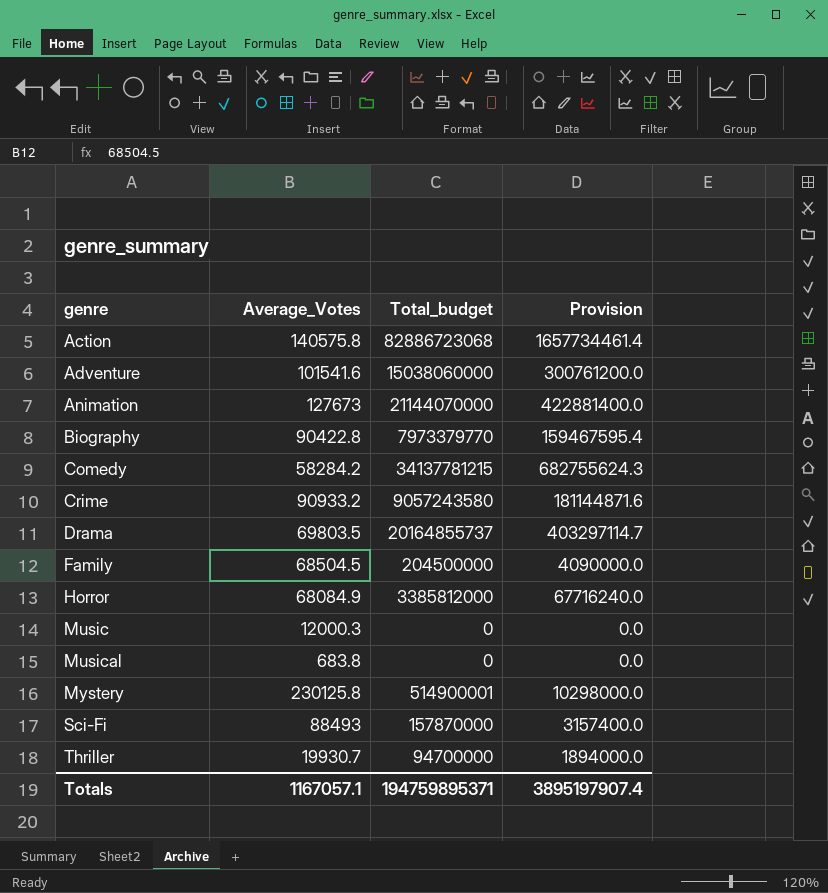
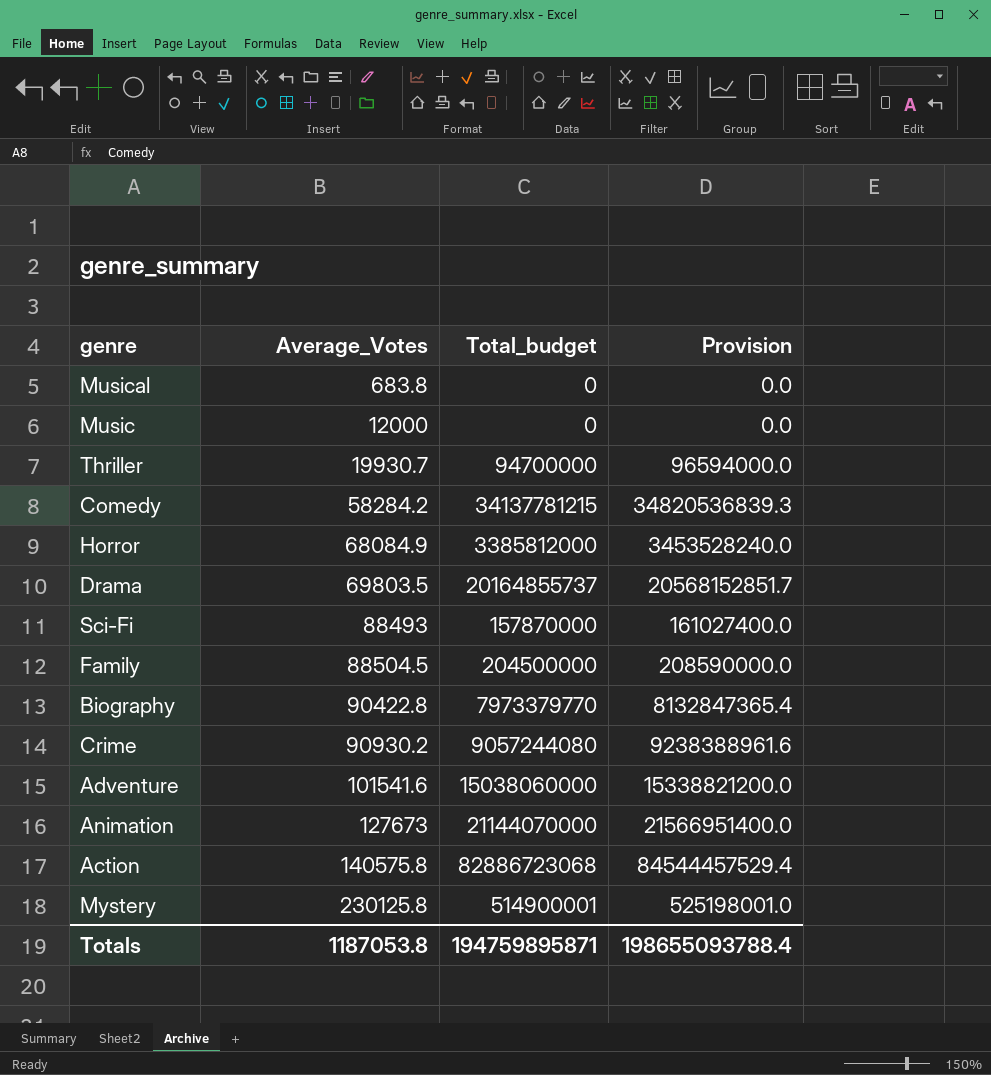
row order: genre ascending -> Average_Votes ascending
column Provision | formula: [Total_budget] * 0.02 -> [Total_budget] * 1.02
Music | Average_Votes: 12000.3 -> 12000
Family | Average_Votes: 68504.5 -> 88504.5
Crime | Average_Votes: 90933.2 -> 90930.2
Crime | Total_budget: 9057243580 -> 9057244080
Totals | Average_Votes: 1167057.1 -> 1187053.8
Totals | Total_budget: 194759895371 -> 194759895871
Totals | Provision: 3895197907.4 -> 198655093788.4

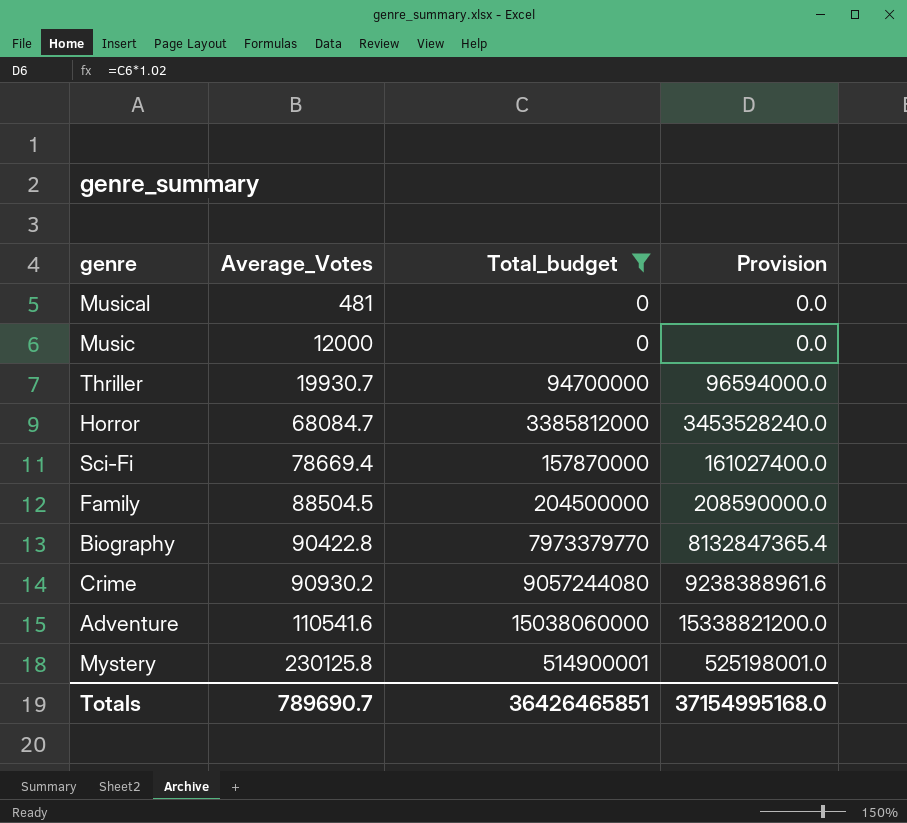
filter: none -> Total_budget <= 15038060000
Musical | Average_Votes: 683.8 -> 481
Horror | Average_Votes: 68084.9 -> 68084.7
Sci-Fi | Average_Votes: 88493 -> 78669.4
Adventure | Average_Votes: 101541.6 -> 110541.6
Totals | Average_Votes: 1187053.8 -> 789690.7
Totals | Total_budget: 194759895871 -> 36426465851
Totals | Provision: 198655093788.4 -> 37154995168.0

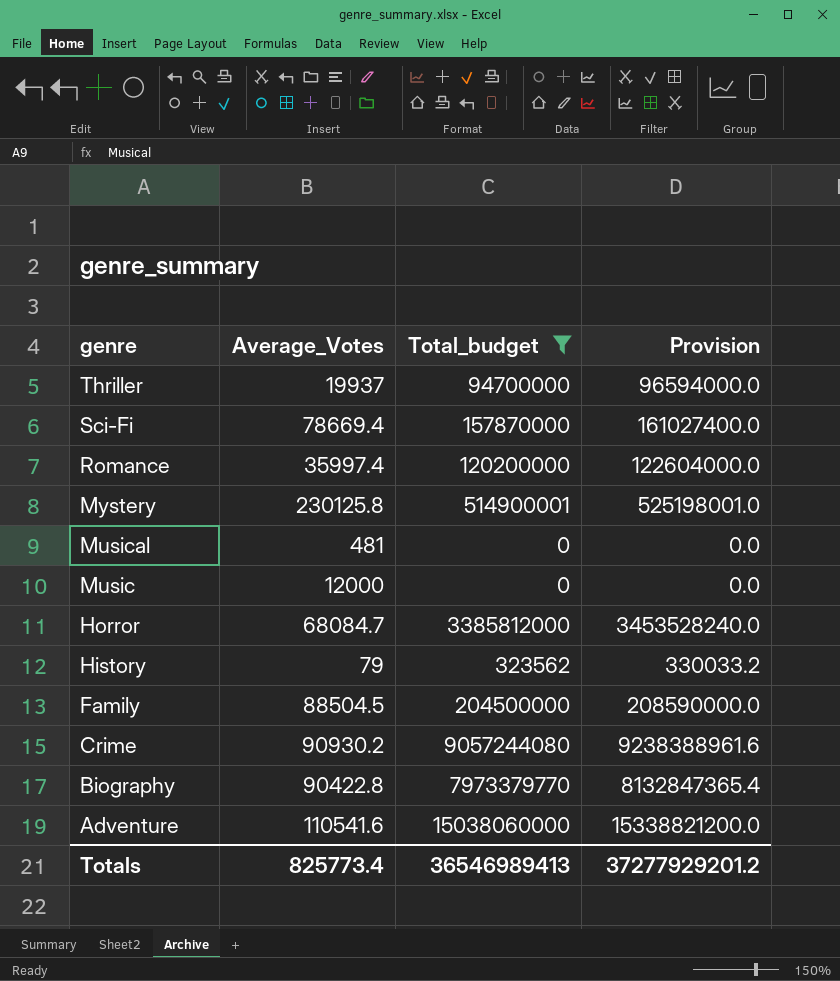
row order: Average_Votes ascending -> genre descending
Thriller | Average_Votes: 19930.7 -> 19937
row Romance: none -> 35997.4 | 120200000 | 122604000.0
row History: none -> 79 | 323562 | 330033.2
Totals | Average_Votes: 789690.7 -> 825773.4
Totals | Total_budget: 36426465851 -> 36546989413
Totals | Provision: 37154995168.0 -> 37277929201.2

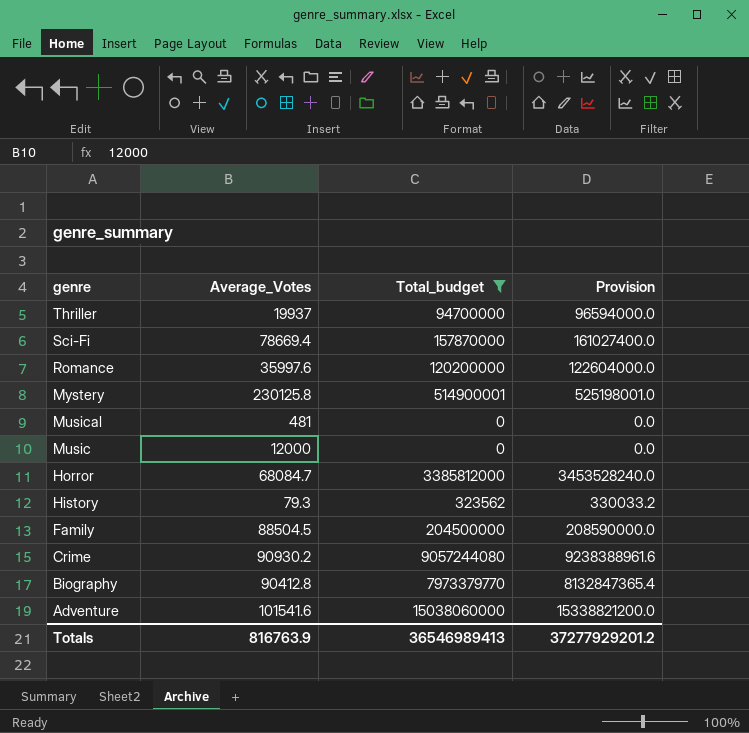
Romance | Average_Votes: 35997.4 -> 35997.6
History | Average_Votes: 79 -> 79.3
Biography | Average_Votes: 90422.8 -> 90412.8
Adventure | Average_Votes: 110541.6 -> 101541.6
Totals | Average_Votes: 825773.4 -> 816763.9

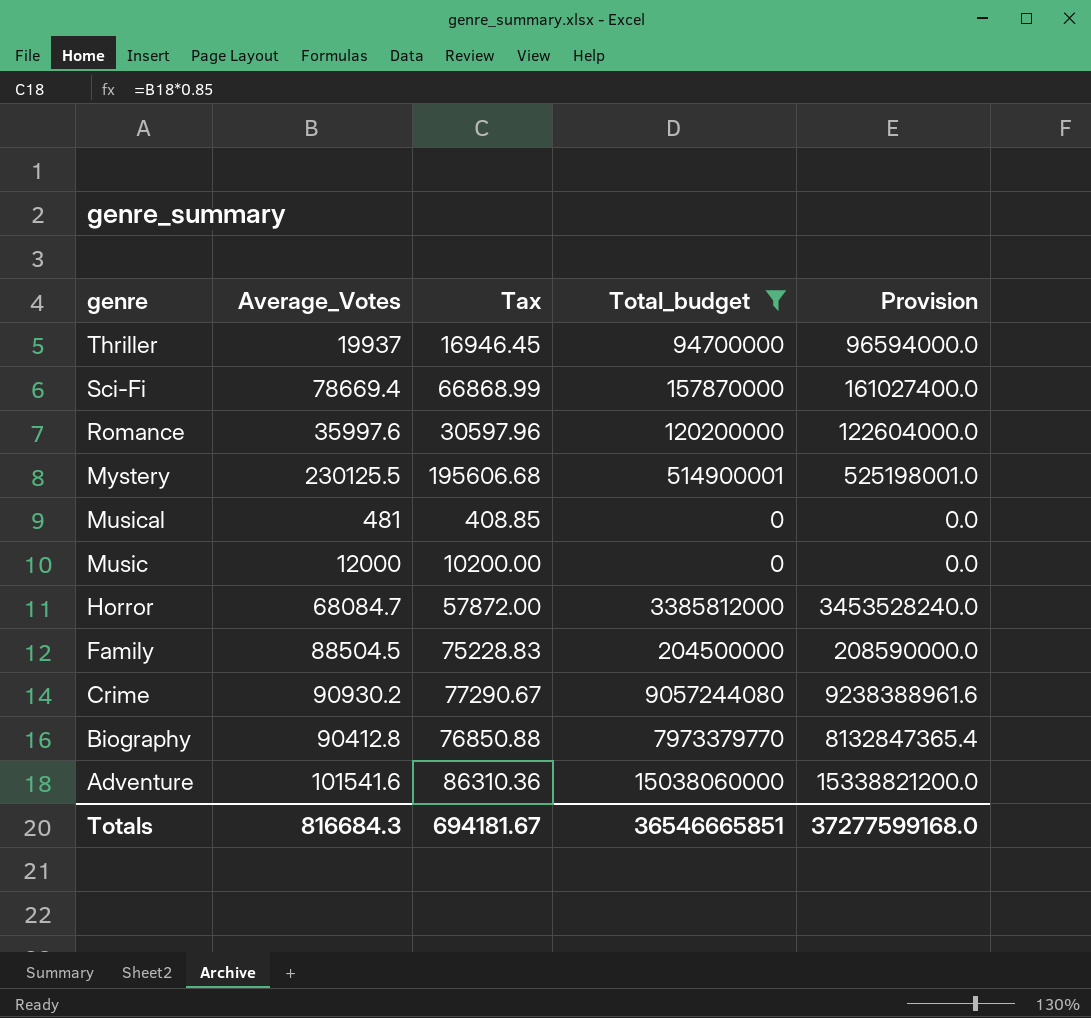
column Tax | formula: none -> [Average_Votes] * 0.85
row History: 79.3 | 323562 | 330033.2 -> none
Mystery | Average_Votes: 230125.8 -> 230125.5
Totals | Average_Votes: 816763.9 -> 816684.3
Totals | Total_budget: 36546989413 -> 36546665851
Totals | Provision: 37277929201.2 -> 37277599168.0

